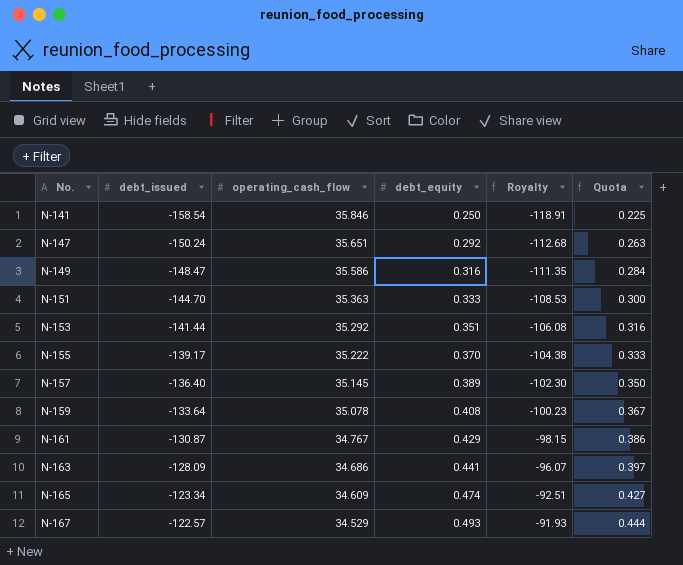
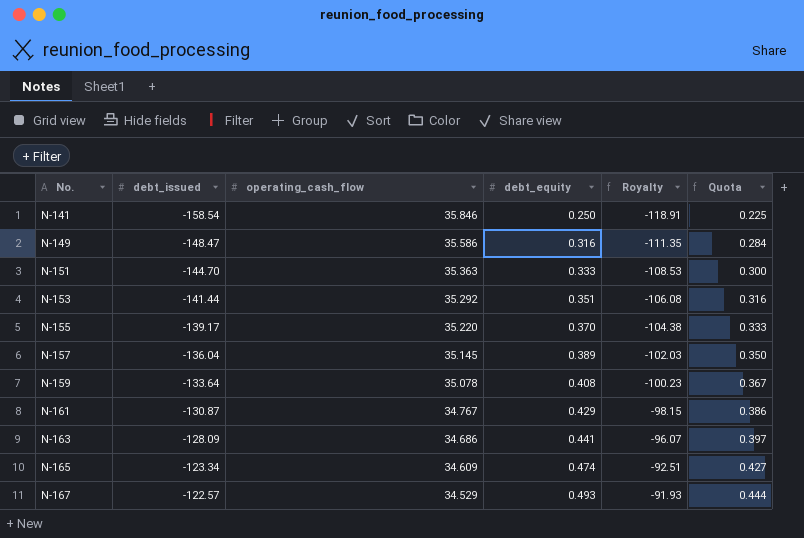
row N-147: -150.24 | 35.651 | 0.292 | -112.68 | 0.263 -> none
N-155 | operating_cash_flow: 35.222 -> 35.220
N-157 | debt_issued: -136.40 -> -136.04
N-157 | Royalty: -102.30 -> -102.03

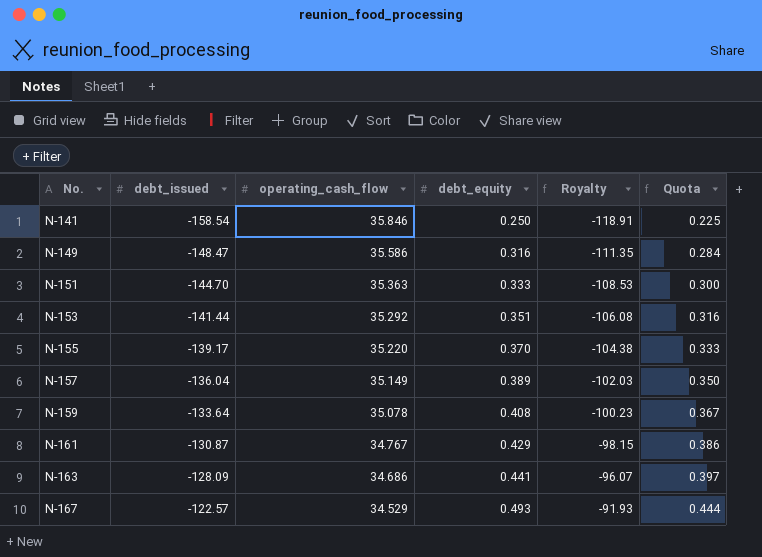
row N-165: -123.34 | 34.609 | 0.474 | -92.51 | 0.427 -> none
N-157 | operating_cash_flow: 35.145 -> 35.149

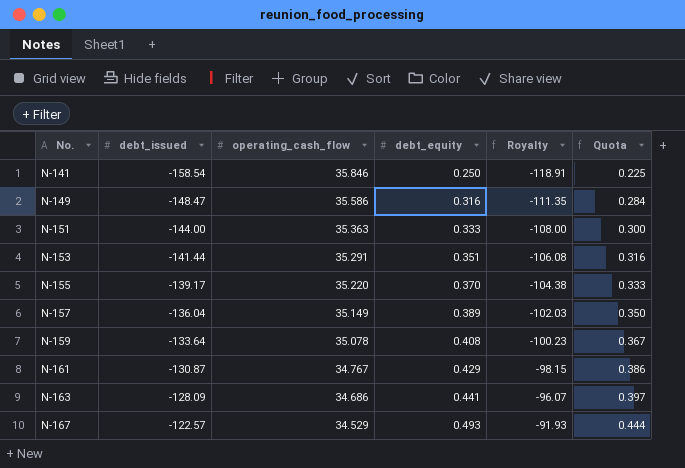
N-151 | debt_issued: -144.70 -> -144.00
N-151 | Royalty: -108.53 -> -108.00
N-153 | operating_cash_flow: 35.292 -> 35.291

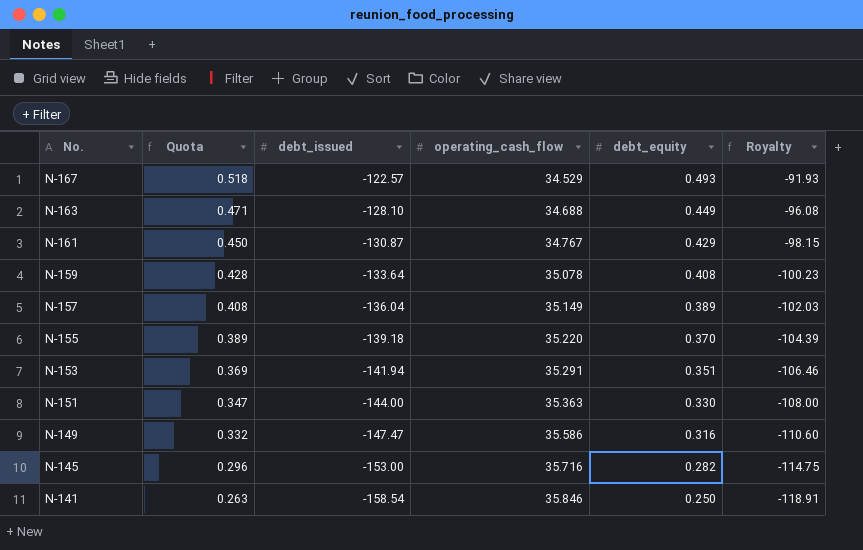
row order: No. ascending -> No. descending
column Quota | formula: [debt_equity] * 0.9 -> [debt_equity] * 1.05
column Quota | position: 6 -> 2
N-163 | debt_issued: -128.09 -> -128.10
N-163 | operating_cash_flow: 34.686 -> 34.688
N-163 | debt_equity: 0.441 -> 0.449
N-163 | Royalty: -96.07 -> -96.08
N-155 | debt_issued: -139.17 -> -139.18
N-155 | Royalty: -104.38 -> -104.39
N-153 | debt_issued: -141.44 -> -141.94
N-153 | Royalty: -106.08 -> -106.46
N-151 | debt_equity: 0.333 -> 0.330
N-149 | debt_issued: -148.47 -> -147.47
N-149 | Royalty: -111.35 -> -110.60
row N-145: none -> 0.296 | -153.00 | 35.716 | 0.282 | -114.75

